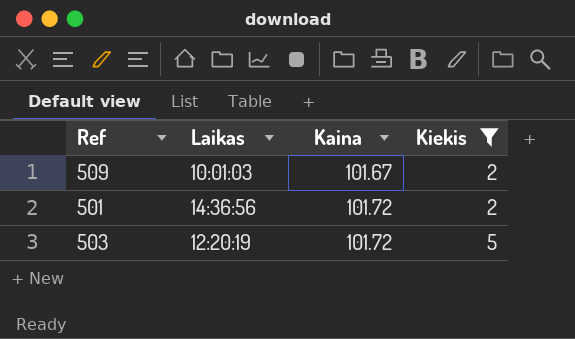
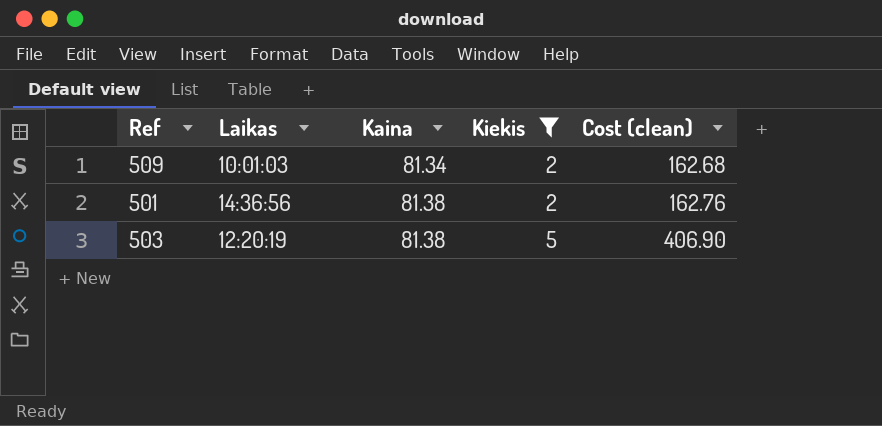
column Cost (clean) | formula: none -> [Kaina] * [Kiekis]
509 | Kaina: 101.67 -> 81.34
501 | Kaina: 101.72 -> 81.38
503 | Kaina: 101.72 -> 81.38

